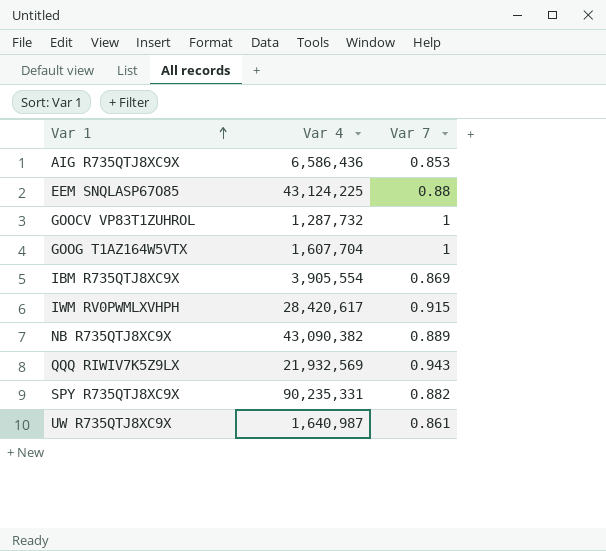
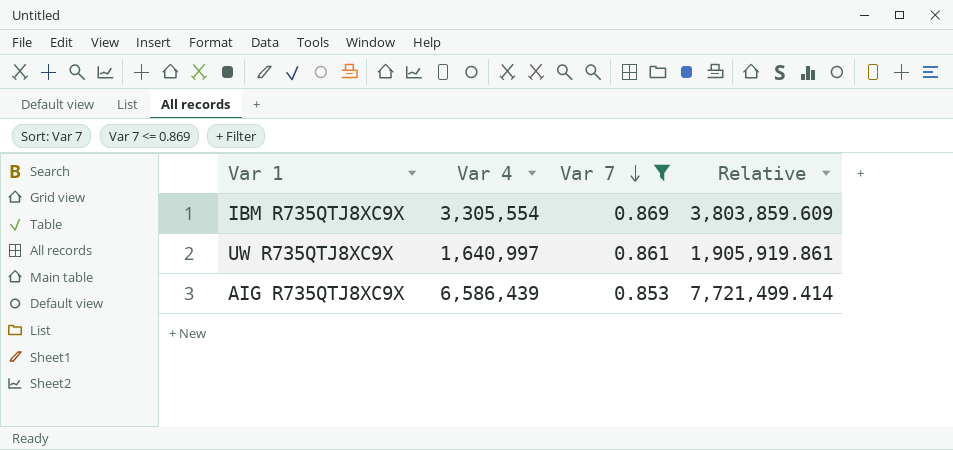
filter: none -> Var 7 <= 0.869
row order: Var 1 ascending -> Var 7 descending
column Relative | formula: none -> [Var 4] / [Var 7]
IBM R735QTJ8XC9X | Var 4: 3,905,554 -> 3,305,554
UW R735QTJ8XC9X | Var 4: 1,640,987 -> 1,640,997
AIG R735QTJ8XC9X | Var 4: 6,586,436 -> 6,586,439

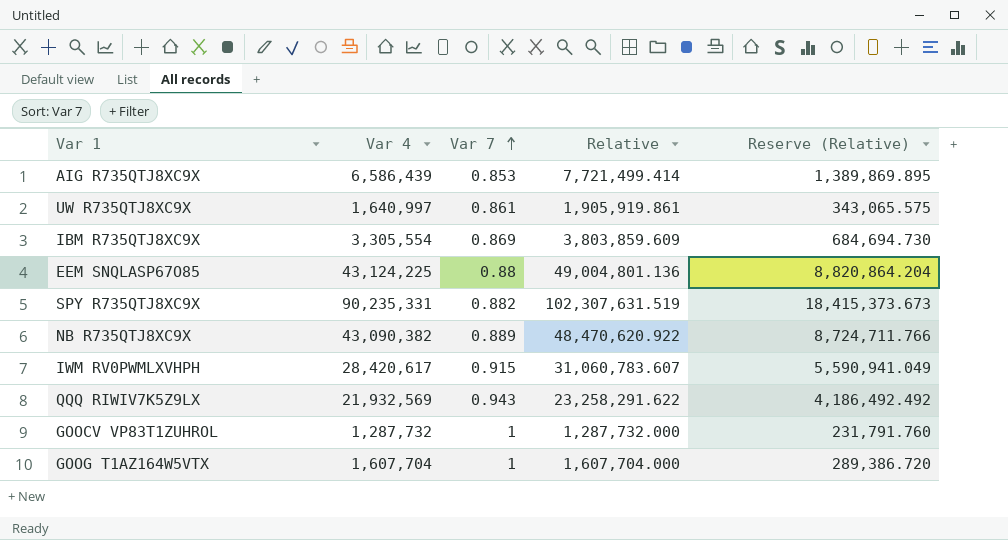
filter: Var 7 <= 0.869 -> none
row order: Var 7 descending -> Var 7 ascending
column Reserve (Relative) | formula: none -> [Relative] * 0.18

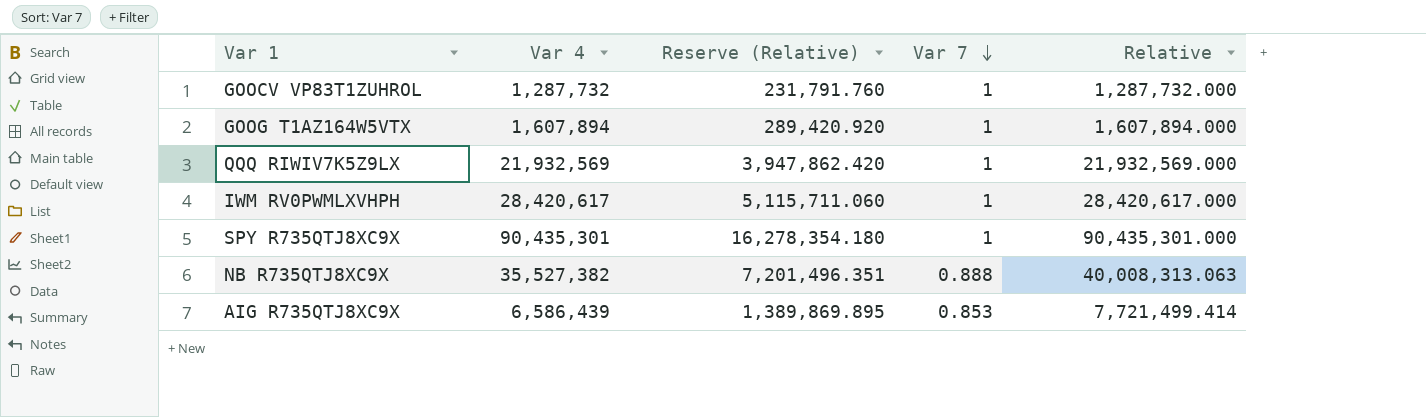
row order: Var 7 ascending -> Var 7 descending
column Reserve (Relative) | position: 5 -> 3
row UW R735QTJ8XC9X: 1,640,997 | 0.861 | 1,905,919.861 | 343,065.575 -> none
row IBM R735QTJ8XC9X: 3,305,554 | 0.869 | 3,803,859.609 | 684,694.730 -> none
row EEM SNQLASP67O85: 43,124,225 | 0.88 | 49,004,801.136 | 8,820,864.204 -> none
GOOG T1AZ164W5VTX | Var 4: 1,607,704 -> 1,607,894
GOOG T1AZ164W5VTX | Reserve (Relative): 289,386.720 -> 289,420.920
GOOG T1AZ164W5VTX | Relative: 1,607,704.000 -> 1,607,894.000
QQQ RIWIV7K5Z9LX | Reserve (Relative): 4,186,492.492 -> 3,947,862.420
QQQ RIWIV7K5Z9LX | Var 7: 0.943 -> 1
QQQ RIWIV7K5Z9LX | Relative: 23,258,291.622 -> 21,932,569.000
IWM RV0PWMLXVHPH | Reserve (Relative): 5,590,941.049 -> 5,115,711.060
IWM RV0PWMLXVHPH | Var 7: 0.915 -> 1
IWM RV0PWMLXVHPH | Relative: 31,060,783.607 -> 28,420,617.000
SPY R735QTJ8XC9X | Var 4: 90,235,331 -> 90,435,301
SPY R735QTJ8XC9X | Reserve (Relative): 18,415,373.673 -> 16,278,354.180
SPY R735QTJ8XC9X | Var 7: 0.882 -> 1
SPY R735QTJ8XC9X | Relative: 102,307,631.519 -> 90,435,301.000
NB R735QTJ8XC9X | Var 4: 43,090,382 -> 35,527,382
NB R735QTJ8XC9X | Reserve (Relative): 8,724,711.766 -> 7,201,496.351
NB R735QTJ8XC9X | Var 7: 0.889 -> 0.888
NB R735QTJ8XC9X | Relative: 48,470,620.922 -> 40,008,313.063

